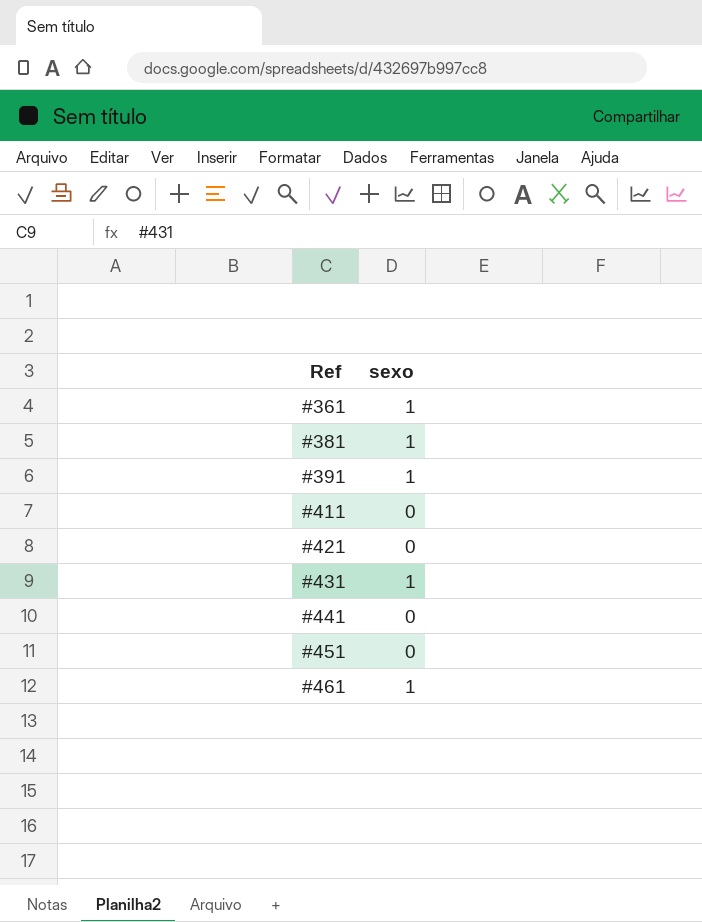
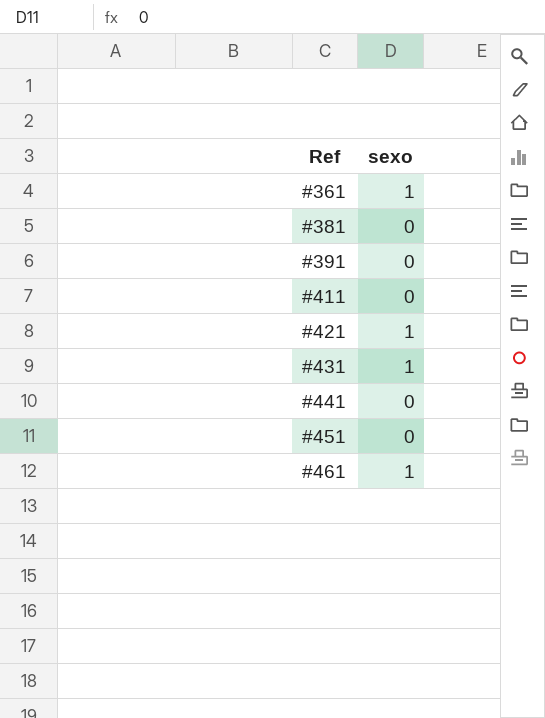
#381 | sexo: 1 -> 0
#391 | sexo: 1 -> 0
#421 | sexo: 0 -> 1

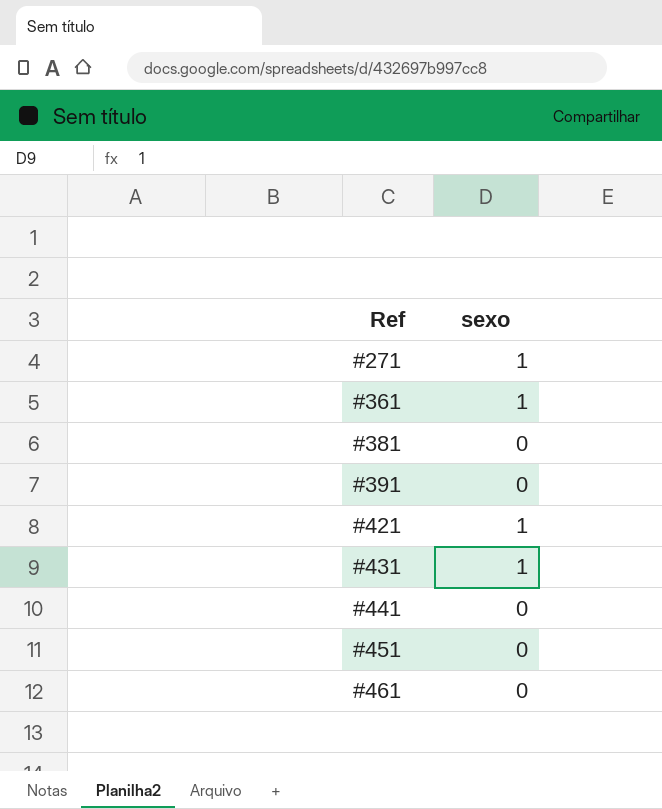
row #411: 0 -> none
row #271: none -> 1
#461 | sexo: 1 -> 0

